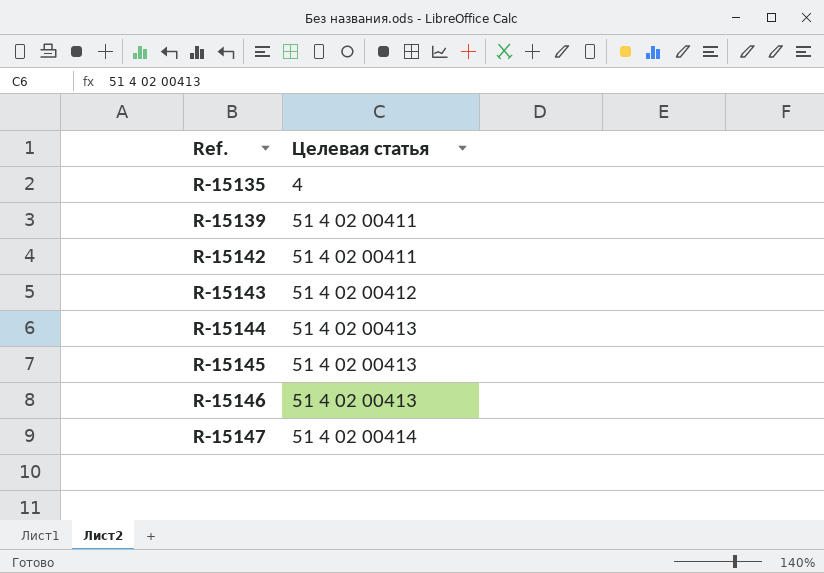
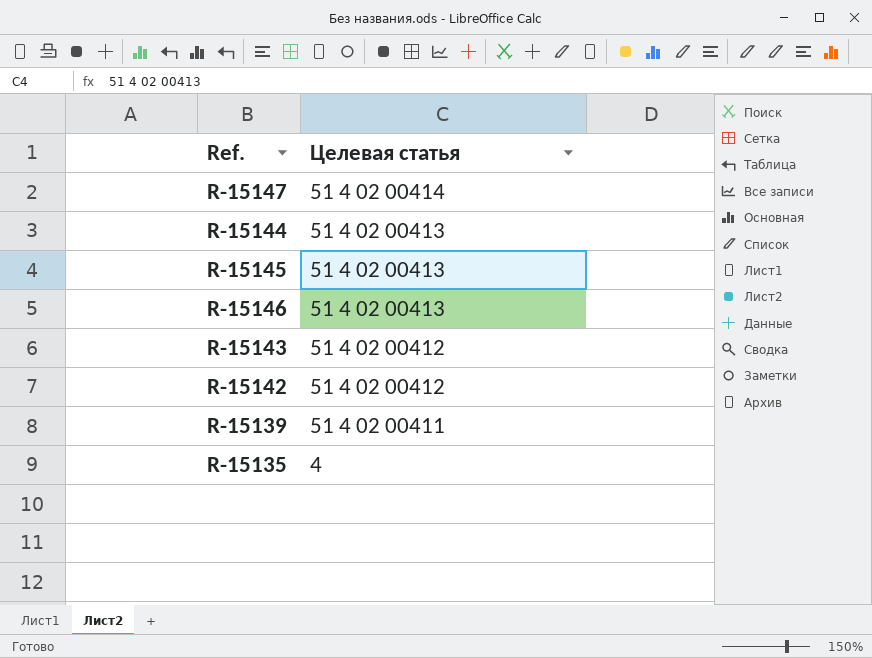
row order: Ref. ascending -> Целевая статья descending
R-15142 | Целевая статья: 51 4 02 00411 -> 51 4 02 00412

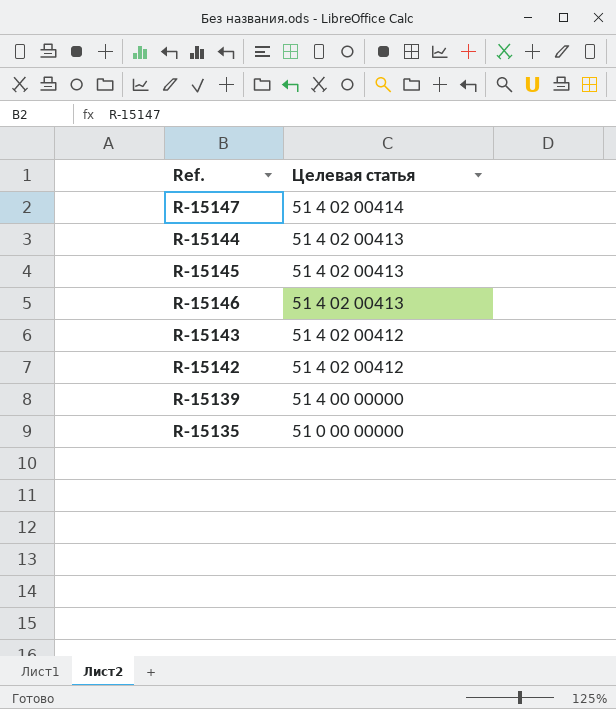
R-15139 | Целевая статья: 51 4 02 00411 -> 51 4 00 00000
R-15135 | Целевая статья: 4 -> 51 0 00 00000

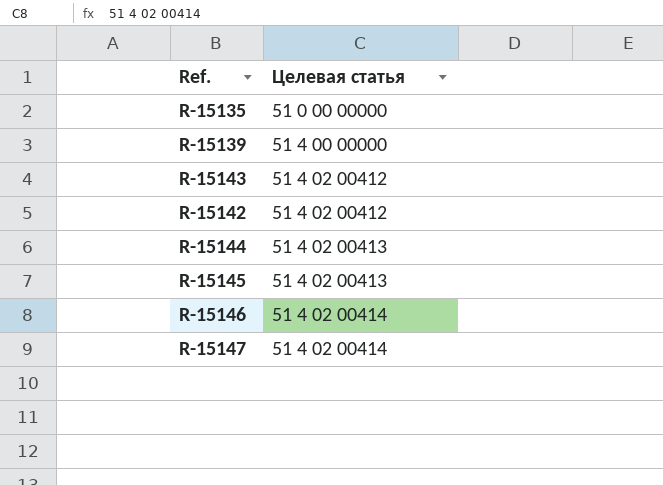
row order: Целевая статья descending -> Целевая статья ascending
R-15146 | Целевая статья: 51 4 02 00413 -> 51 4 02 00414

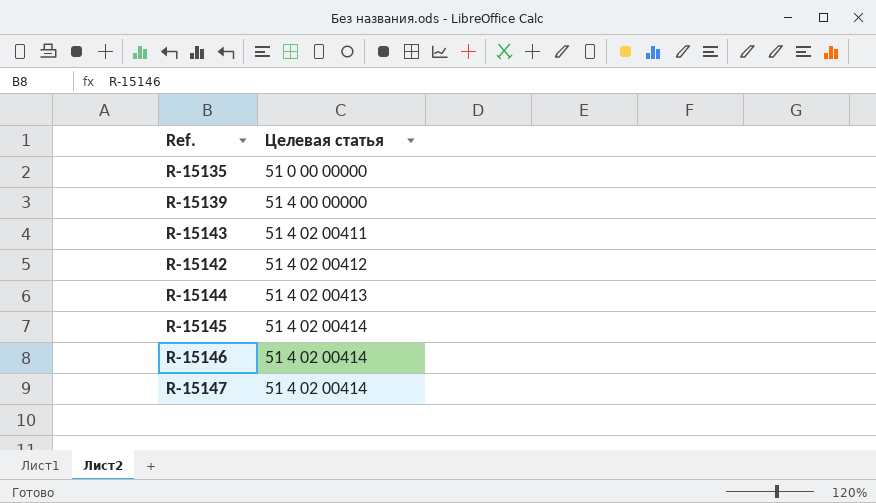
R-15143 | Целевая статья: 51 4 02 00412 -> 51 4 02 00411
R-15145 | Целевая статья: 51 4 02 00413 -> 51 4 02 00414

